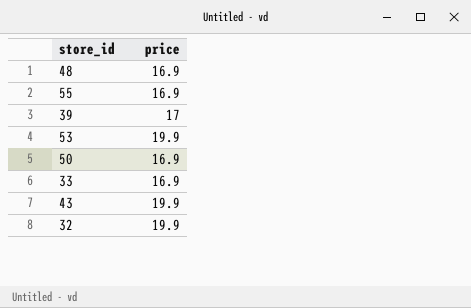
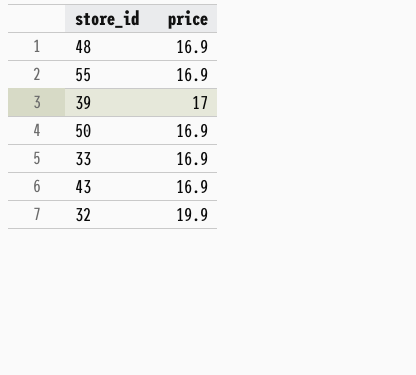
row 53: 19.9 -> none
43 | price: 19.9 -> 16.9

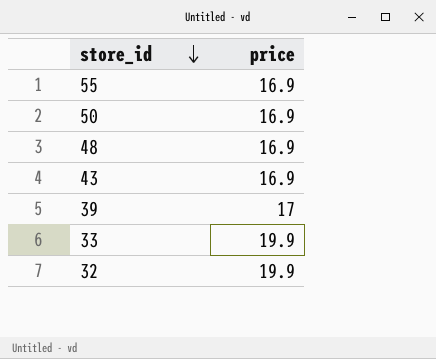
row order: none -> store_id descending
33 | price: 16.9 -> 19.9

